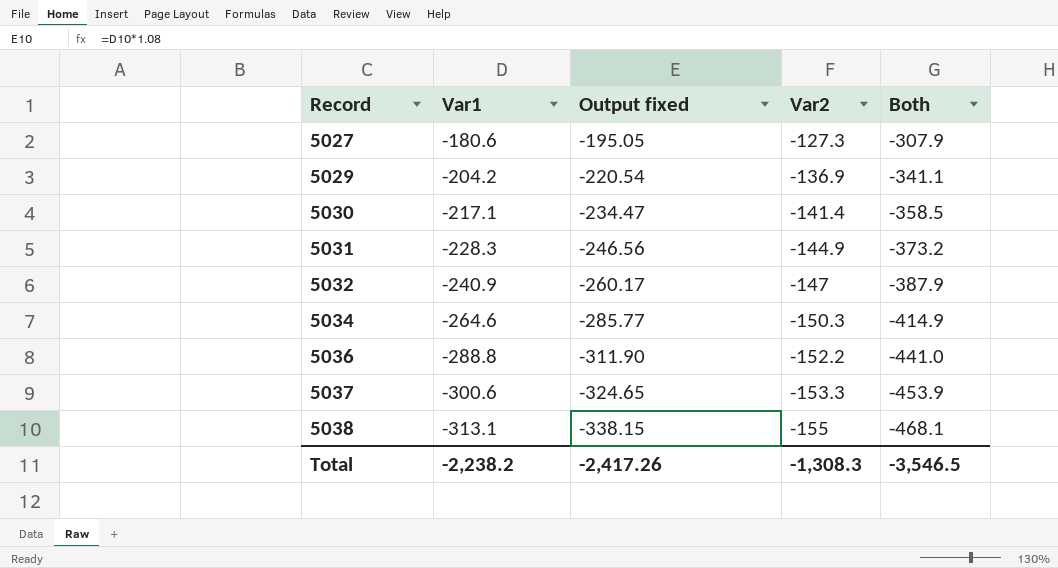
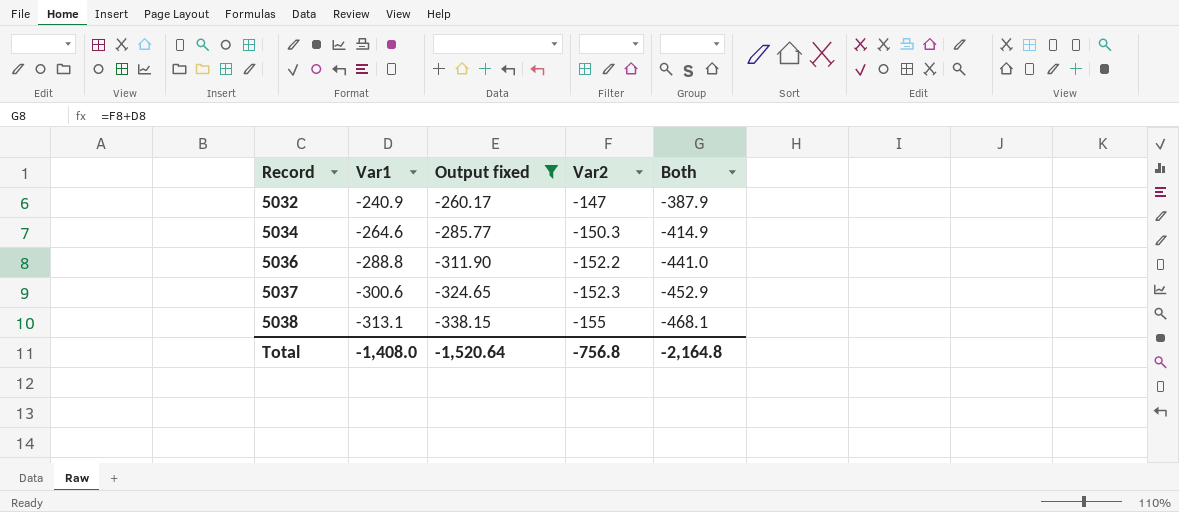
filter: none -> Output fixed <= -260.17
5037 | Var2: -153.3 -> -152.3
5037 | Both: -453.9 -> -452.9
Total | Var1: -2,238.2 -> -1,408.0
Total | Output fixed: -2,417.26 -> -1,520.64
Total | Var2: -1,308.3 -> -756.8
Total | Both: -3,546.5 -> -2,164.8

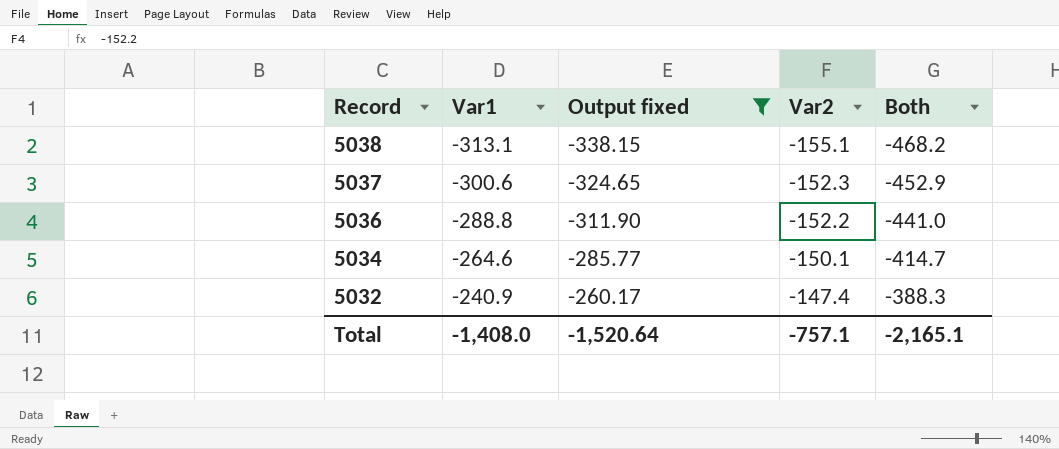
row order: Record ascending -> Record descending
5038 | Var2: -155 -> -155.1
5038 | Both: -468.1 -> -468.2
5034 | Var2: -150.3 -> -150.1
5034 | Both: -414.9 -> -414.7
5032 | Var2: -147 -> -147.4
5032 | Both: -387.9 -> -388.3
Total | Var2: -756.8 -> -757.1
Total | Both: -2,164.8 -> -2,165.1

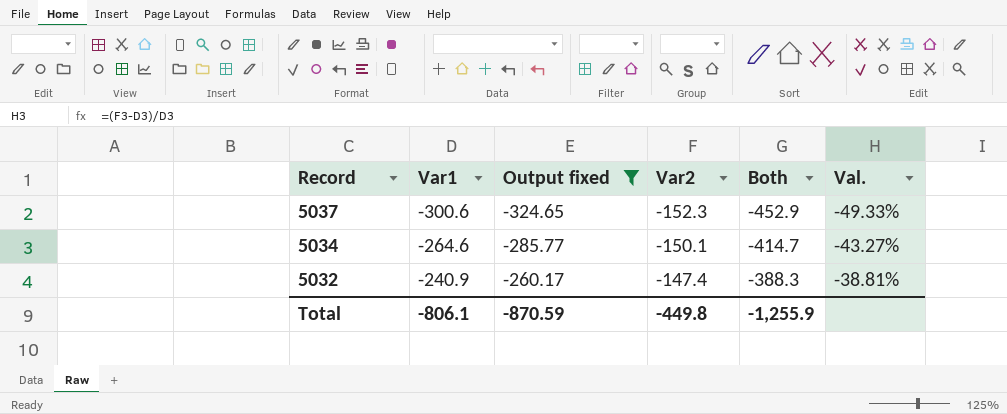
column Val. | formula: none -> ([Var2] - [Var1]) / [Var1]
row 5038: -313.1 | -338.15 | -155.1 | -468.2 -> none
row 5036: -288.8 | -311.90 | -152.2 | -441.0 -> none
Total | Var1: -1,408.0 -> -806.1
Total | Output fixed: -1,520.64 -> -870.59
Total | Var2: -757.1 -> -449.8
Total | Both: -2,165.1 -> -1,255.9

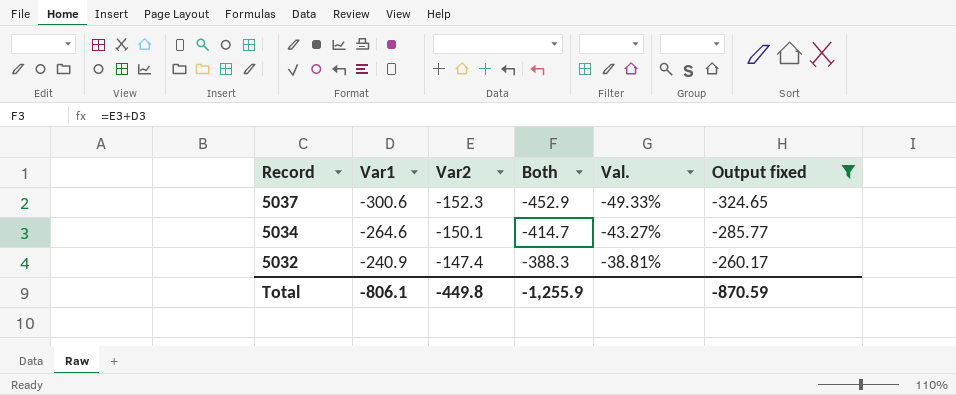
column Output fixed | position: 3 -> 6

